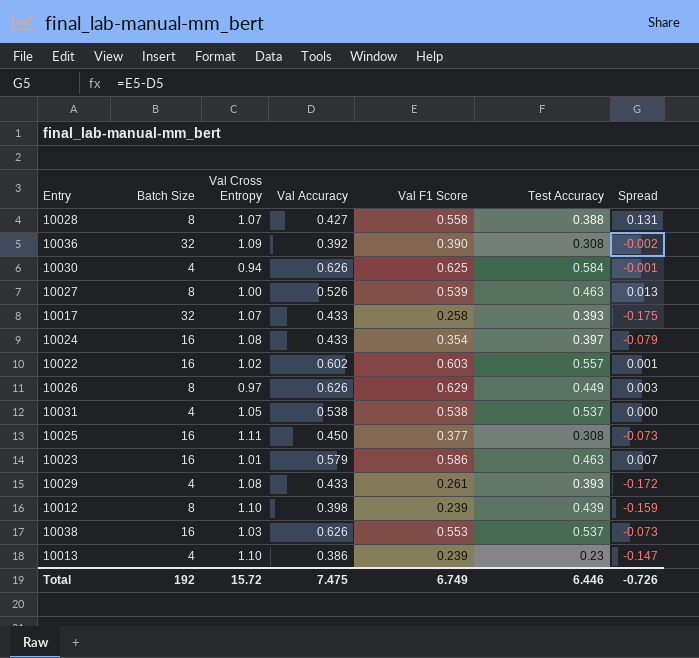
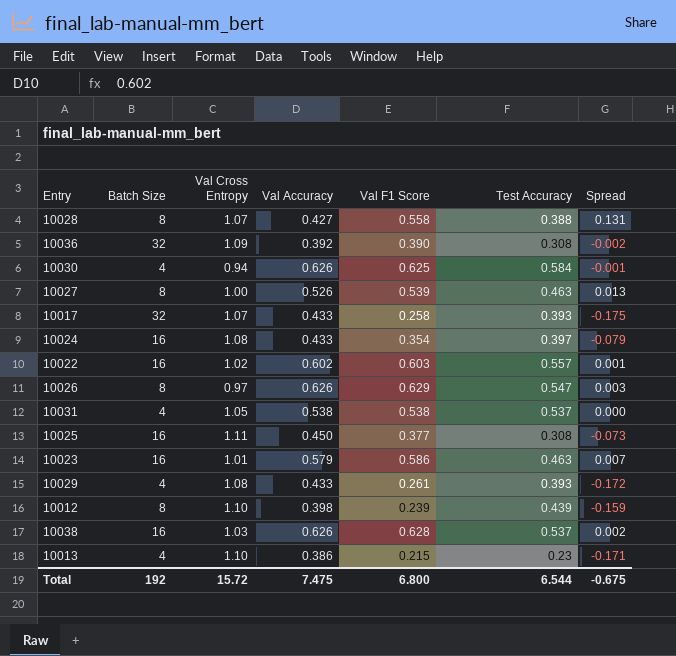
10026 | Test Accuracy: 0.449 -> 0.547
10038 | Val F1 Score: 0.553 -> 0.628
10038 | Spread: -0.073 -> 0.002
10013 | Val F1 Score: 0.239 -> 0.215
10013 | Spread: -0.147 -> -0.171
Total | Val F1 Score: 6.749 -> 6.800
Total | Test Accuracy: 6.446 -> 6.544
Total | Spread: -0.726 -> -0.675

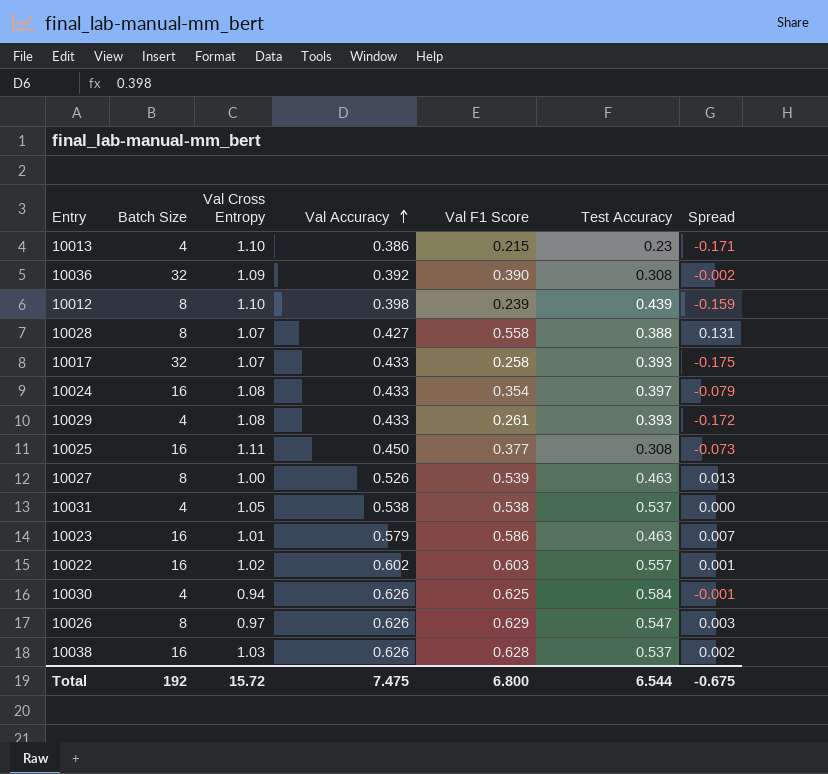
row order: none -> Val Accuracy ascending

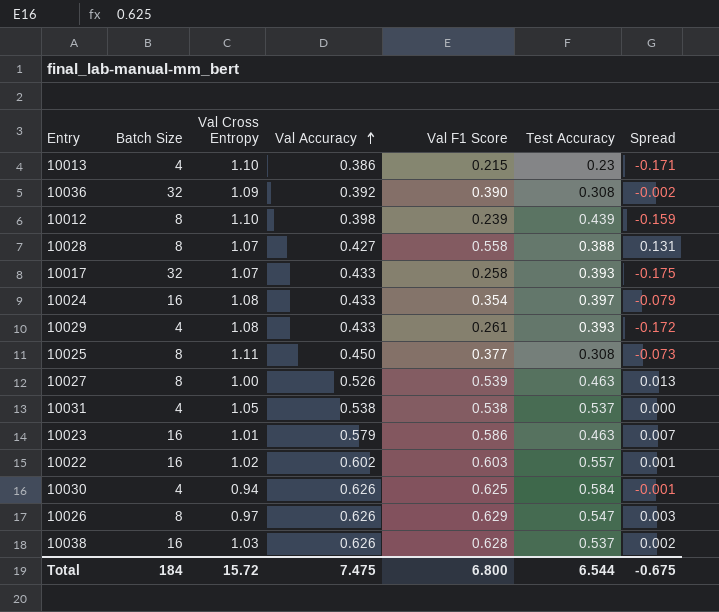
10025 | Batch Size: 16 -> 8
Total | Batch Size: 192 -> 184

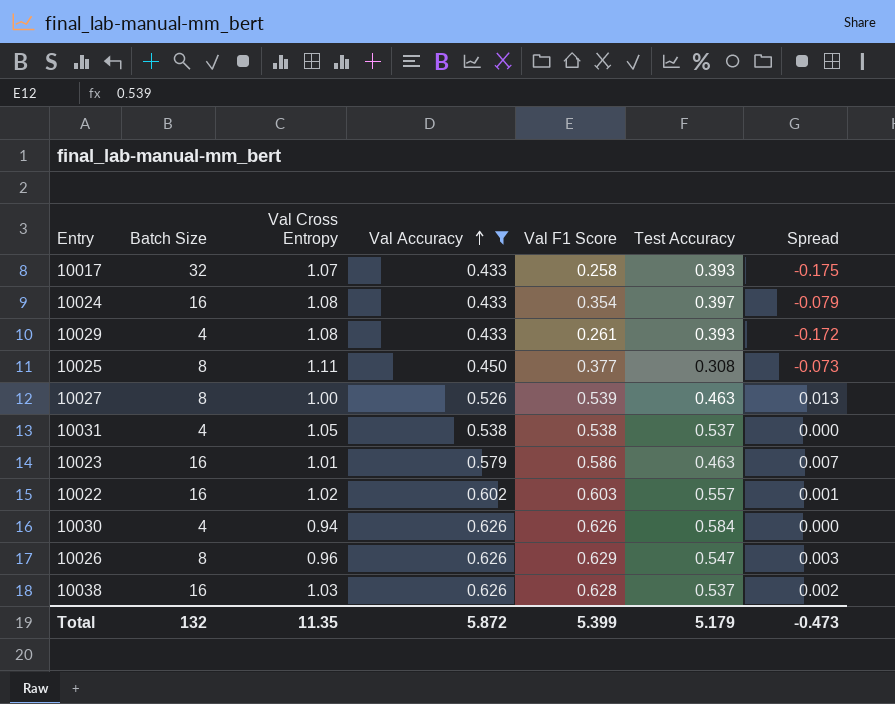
filter: none -> Val Accuracy >= 0.433
10030 | Val F1 Score: 0.625 -> 0.626
10030 | Spread: -0.001 -> 0.000
10026 | Val Cross Entropy: 0.97 -> 0.96
Total | Batch Size: 184 -> 132
Total | Val Cross Entropy: 15.72 -> 11.35
Total | Val Accuracy: 7.475 -> 5.872
Total | Val F1 Score: 6.800 -> 5.399
Total | Test Accuracy: 6.544 -> 5.179
Total | Spread: -0.675 -> -0.473

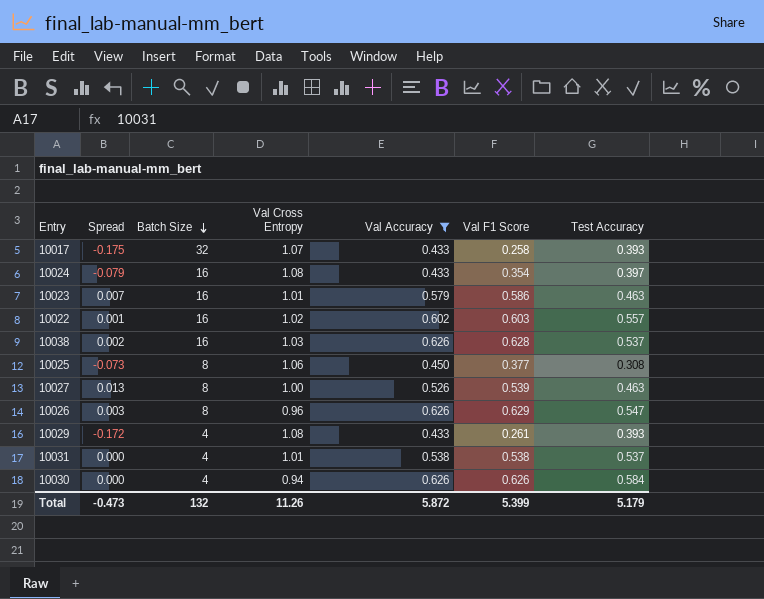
row order: Val Accuracy ascending -> Batch Size descending
column Spread | position: 7 -> 2
10025 | Val Cross Entropy: 1.11 -> 1.06
10031 | Val Cross Entropy: 1.05 -> 1.01
Total | Val Cross Entropy: 11.35 -> 11.26

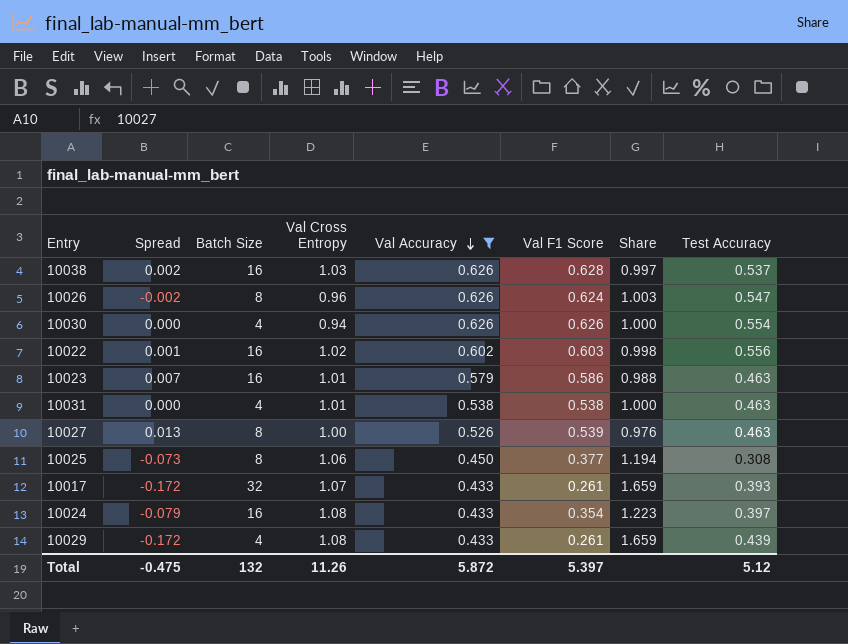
row order: Batch Size descending -> Val Accuracy descending
column Share | formula: none -> [Val Accuracy] / [Val F1 Score]
10026 | Spread: 0.003 -> -0.002
10026 | Val F1 Score: 0.629 -> 0.624
10030 | Test Accuracy: 0.584 -> 0.554
10022 | Test Accuracy: 0.557 -> 0.556
10031 | Test Accuracy: 0.537 -> 0.463
10017 | Spread: -0.175 -> -0.172
10017 | Val F1 Score: 0.258 -> 0.261
10029 | Test Accuracy: 0.393 -> 0.439
Total | Spread: -0.473 -> -0.475
Total | Val F1 Score: 5.399 -> 5.397
Total | Test Accuracy: 5.179 -> 5.12

